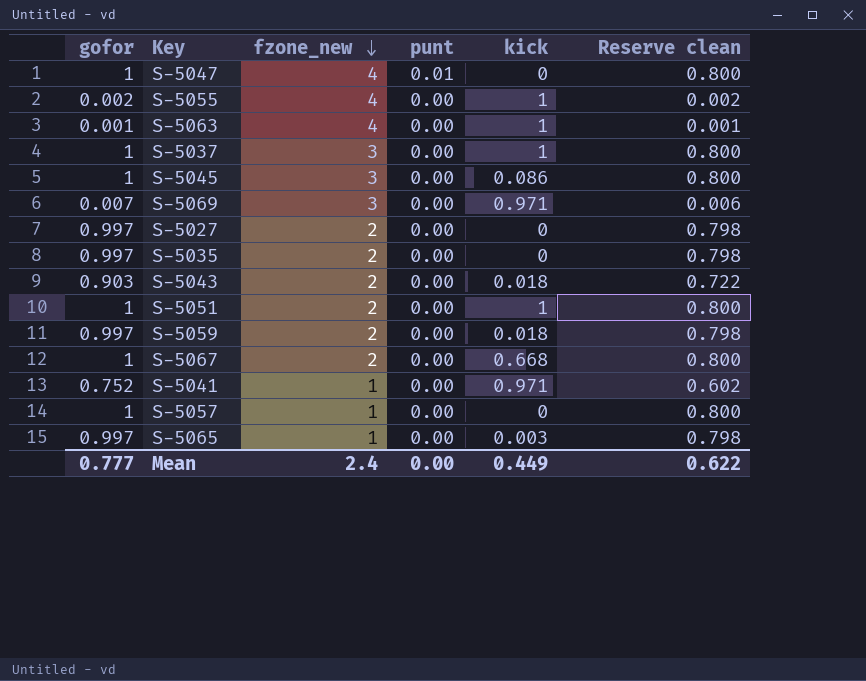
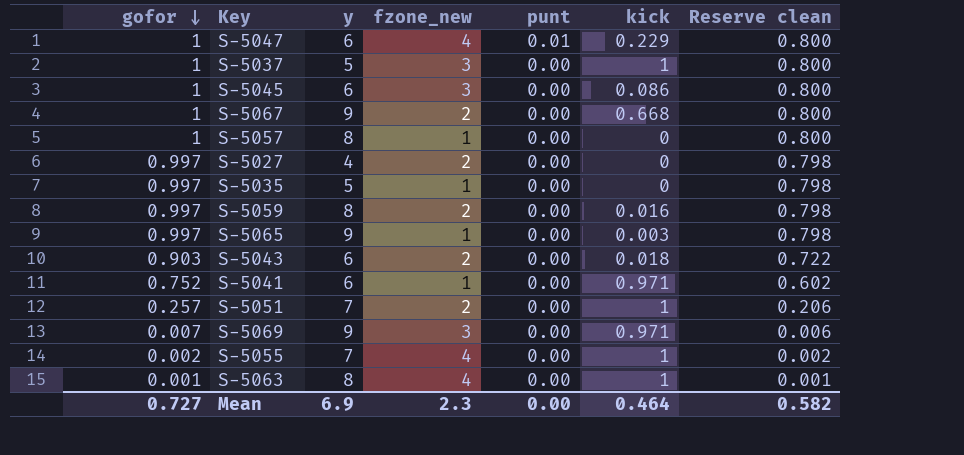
row order: fzone_new descending -> gofor descending
column y | position: none -> 3
S-5047 | kick: 0 -> 0.229
S-5035 | fzone_new: 2 -> 1
S-5059 | kick: 0.018 -> 0.016
S-5051 | gofor: 1 -> 0.257
S-5051 | Reserve clean: 0.800 -> 0.206
Mean | gofor: 0.777 -> 0.727
Mean | fzone_new: 2.4 -> 2.3
Mean | kick: 0.449 -> 0.464
Mean | Reserve clean: 0.622 -> 0.582

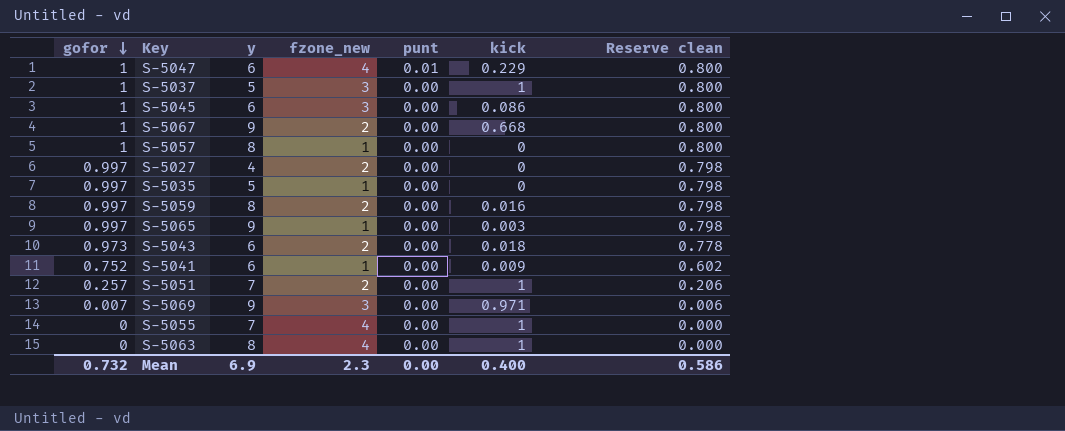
S-5043 | gofor: 0.903 -> 0.973
S-5043 | Reserve clean: 0.722 -> 0.778
S-5041 | kick: 0.971 -> 0.009
S-5055 | gofor: 0.002 -> 0
S-5055 | Reserve clean: 0.002 -> 0.000
S-5063 | gofor: 0.001 -> 0
S-5063 | Reserve clean: 0.001 -> 0.000
Mean | gofor: 0.727 -> 0.732
Mean | kick: 0.464 -> 0.400
Mean | Reserve clean: 0.582 -> 0.586

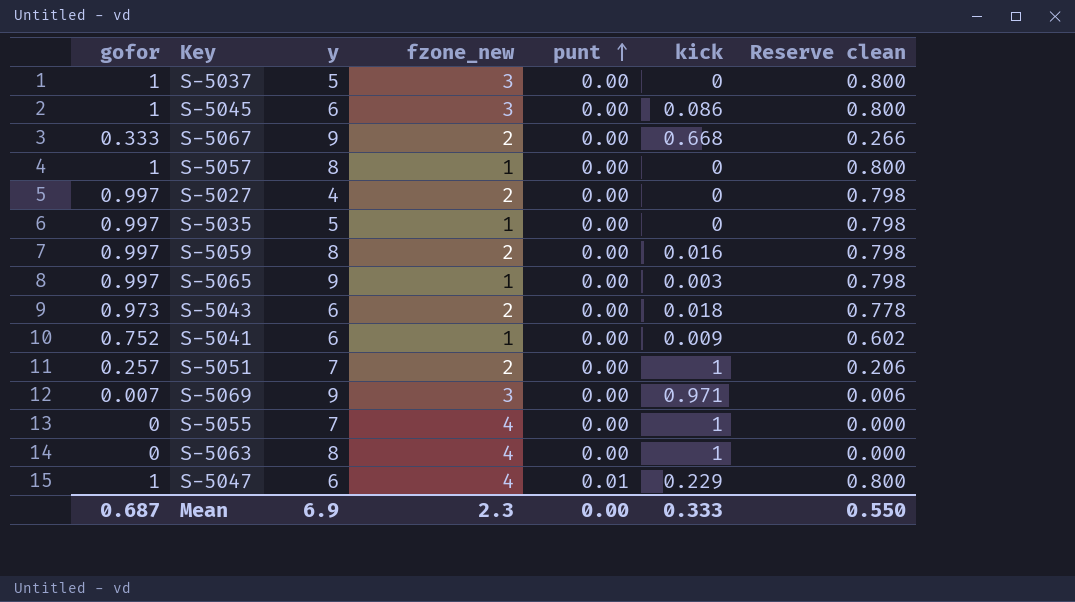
row order: gofor descending -> punt ascending
S-5037 | kick: 1 -> 0
S-5067 | gofor: 1 -> 0.333
S-5067 | Reserve clean: 0.800 -> 0.266
Mean | gofor: 0.732 -> 0.687
Mean | kick: 0.400 -> 0.333
Mean | Reserve clean: 0.586 -> 0.550

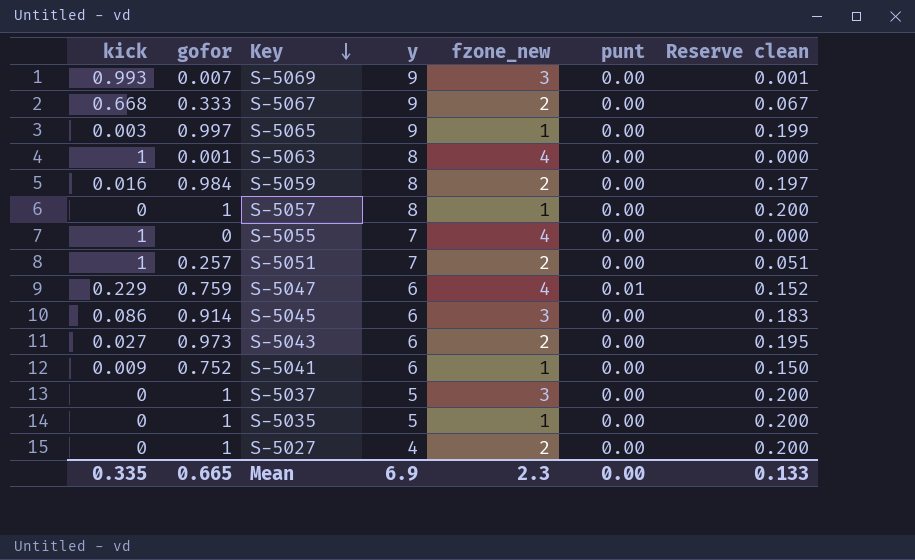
row order: punt ascending -> Key descending
column kick | position: 6 -> 1
column Reserve clean | formula: [gofor] * 0.8 -> [gofor] * 0.2
S-5069 | kick: 0.971 -> 0.993
S-5063 | gofor: 0 -> 0.001
S-5059 | gofor: 0.997 -> 0.984
S-5047 | gofor: 1 -> 0.759
S-5045 | gofor: 1 -> 0.914
S-5043 | kick: 0.018 -> 0.027
S-5035 | gofor: 0.997 -> 1
S-5027 | gofor: 0.997 -> 1
Mean | kick: 0.333 -> 0.335
Mean | gofor: 0.687 -> 0.665
Mean | Reserve clean: 0.550 -> 0.133

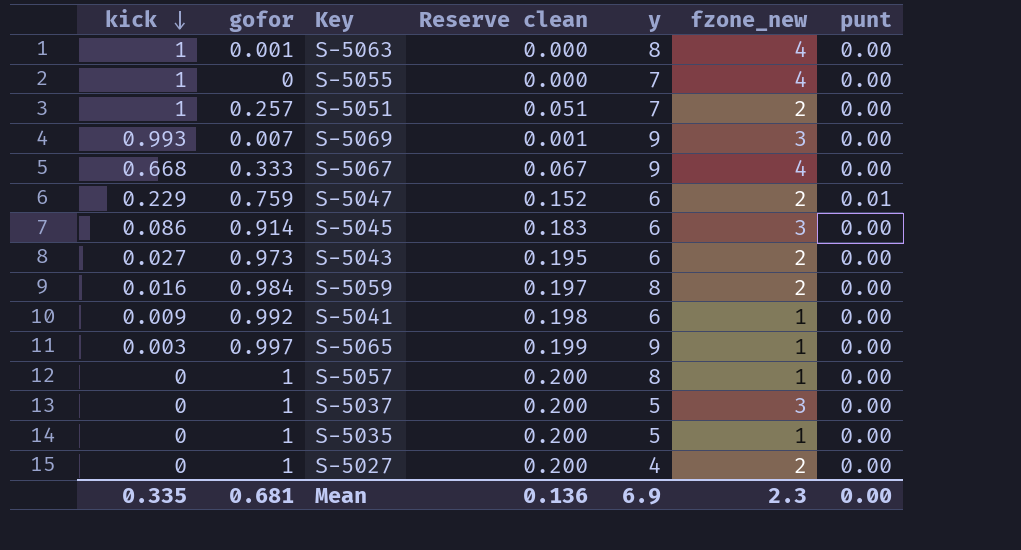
row order: Key descending -> kick descending
column Reserve clean | position: 7 -> 4
S-5067 | fzone_new: 2 -> 4
S-5047 | fzone_new: 4 -> 2
S-5041 | gofor: 0.752 -> 0.992
S-5041 | Reserve clean: 0.150 -> 0.198
Mean | gofor: 0.665 -> 0.681
Mean | Reserve clean: 0.133 -> 0.136

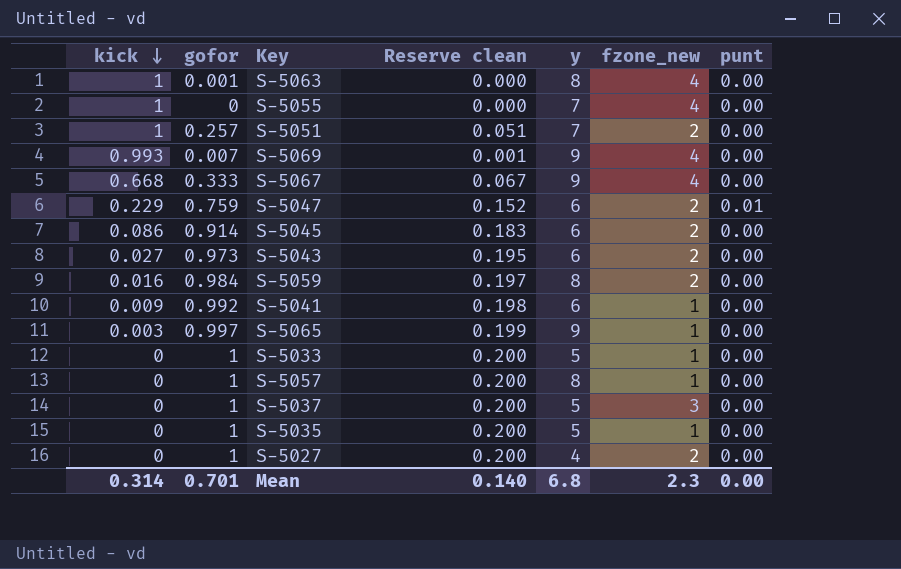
S-5069 | fzone_new: 3 -> 4
S-5045 | fzone_new: 3 -> 2
row S-5033: none -> 0 | 1 | 0.200 | 5 | 1 | 0.00
Mean | kick: 0.335 -> 0.314
Mean | gofor: 0.681 -> 0.701
Mean | Reserve clean: 0.136 -> 0.140
Mean | y: 6.9 -> 6.8

